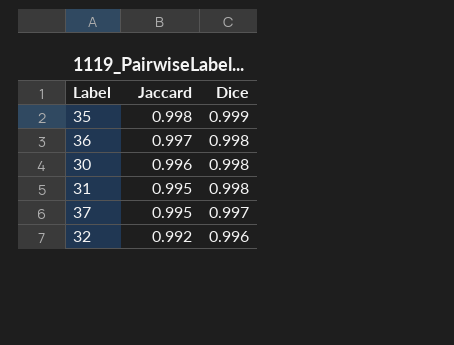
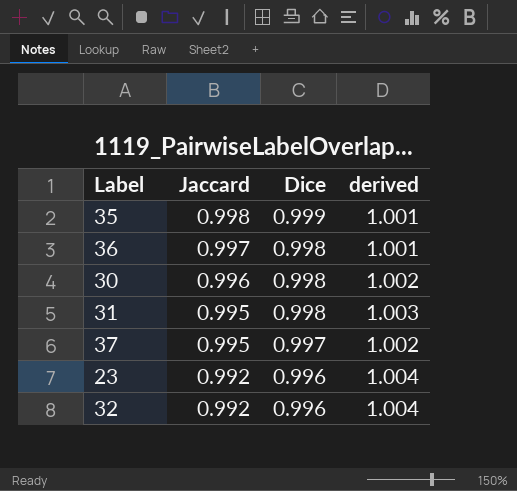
column derived | formula: none -> [Dice] / [Jaccard]
row 23: none -> 0.992 | 0.996 | 1.004

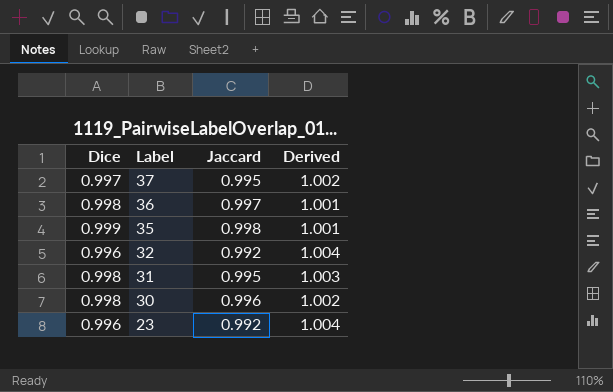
row order: Jaccard descending -> Label descending
column Dice | position: 3 -> 1
column name: derived -> Derived

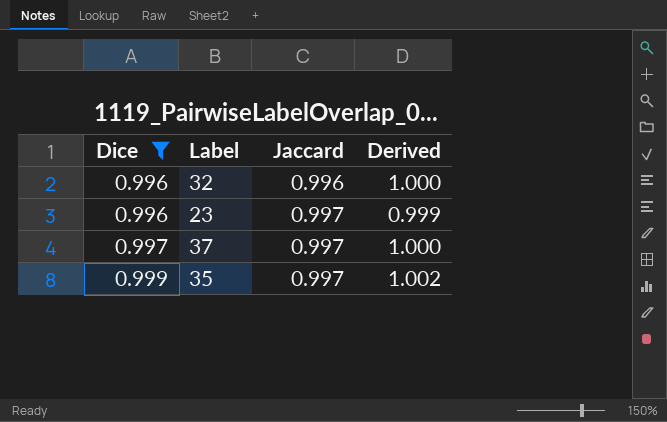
filter: none -> Dice != 0.998
row order: Label descending -> Dice ascending
32 | Jaccard: 0.992 -> 0.996
32 | Derived: 1.004 -> 1.000
23 | Jaccard: 0.992 -> 0.997
23 | Derived: 1.004 -> 0.999
37 | Jaccard: 0.995 -> 0.997
37 | Derived: 1.002 -> 1.000
35 | Jaccard: 0.998 -> 0.997
35 | Derived: 1.001 -> 1.002

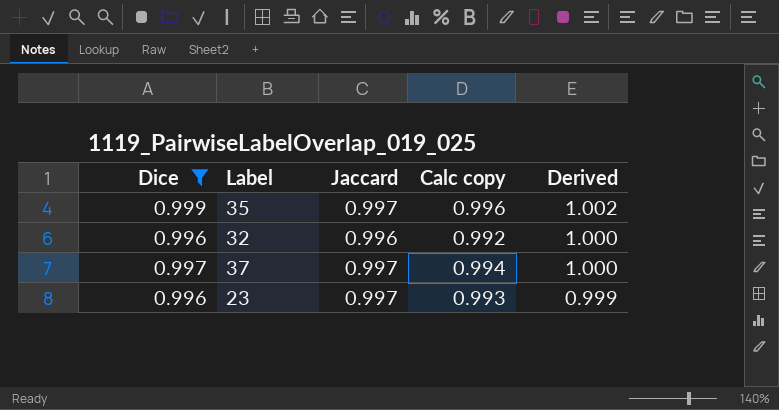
row order: Dice ascending -> Derived descending
column Calc copy | formula: none -> [Dice] * [Jaccard]

